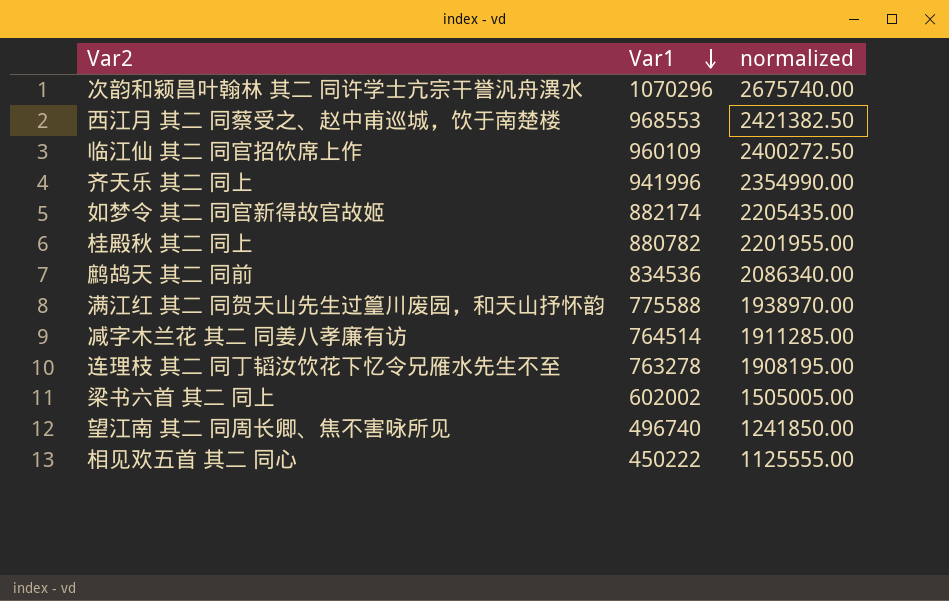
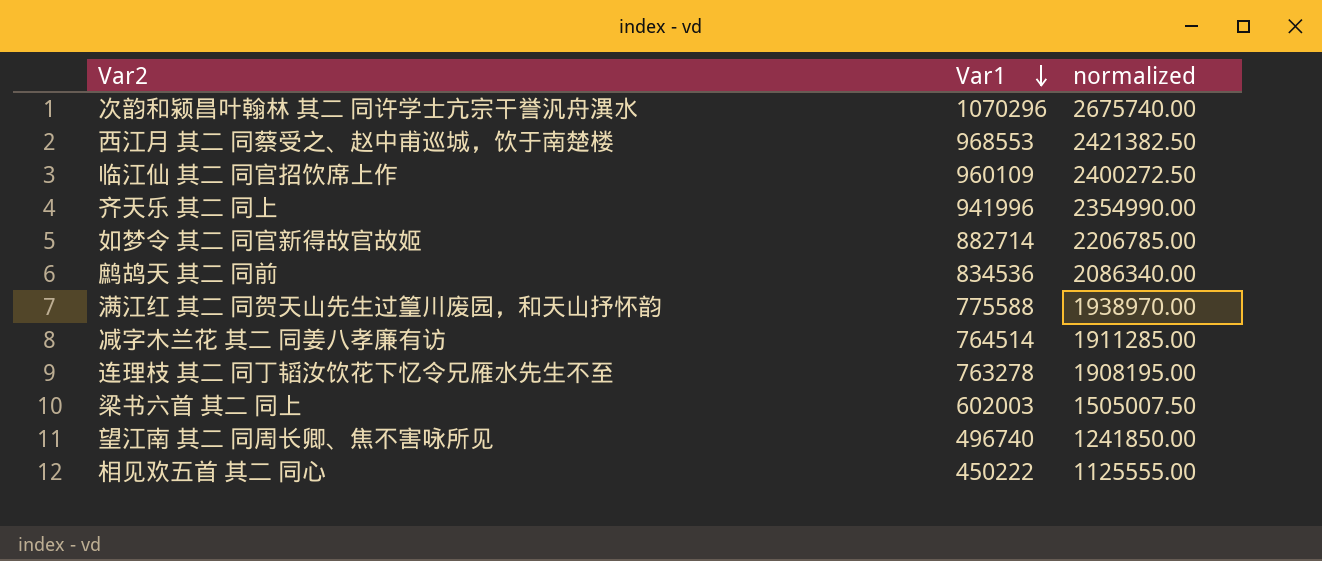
row 桂殿秋 其二 同上: 880782 | 2201955.00 -> none
如梦令 其二 同官新得故官故姬 | Var1: 882174 -> 882714
如梦令 其二 同官新得故官故姬 | normalized: 2205435.00 -> 2206785.00
梁书六首 其二 同上 | Var1: 602002 -> 602003
梁书六首 其二 同上 | normalized: 1505005.00 -> 1505007.50

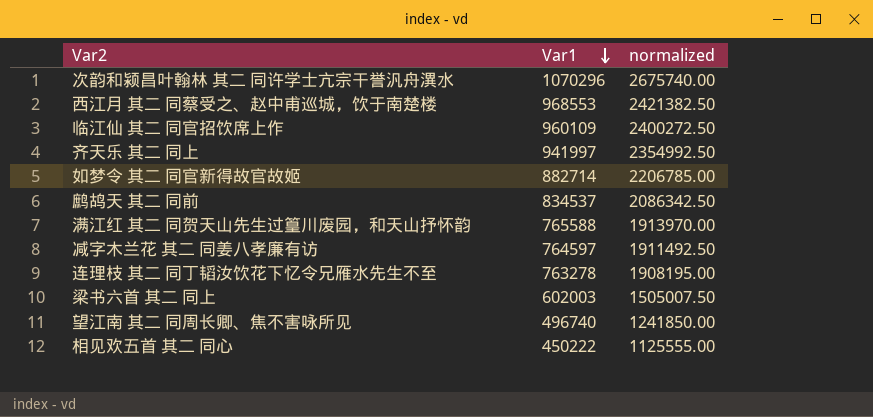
齐天乐 其二 同上 | Var1: 941996 -> 941997
齐天乐 其二 同上 | normalized: 2354990.00 -> 2354992.50
鹧鸪天 其二 同前 | Var1: 834536 -> 834537
鹧鸪天 其二 同前 | normalized: 2086340.00 -> 2086342.50
满江红 其二 同贺天山先生过篁川废园，和天山抒怀韵 | Var1: 775588 -> 765588
满江红 其二 同贺天山先生过篁川废园，和天山抒怀韵 | normalized: 1938970.00 -> 1913970.00
减字木兰花 其二 同姜八孝廉有访 | Var1: 764514 -> 764597
减字木兰花 其二 同姜八孝廉有访 | normalized: 1911285.00 -> 1911492.50

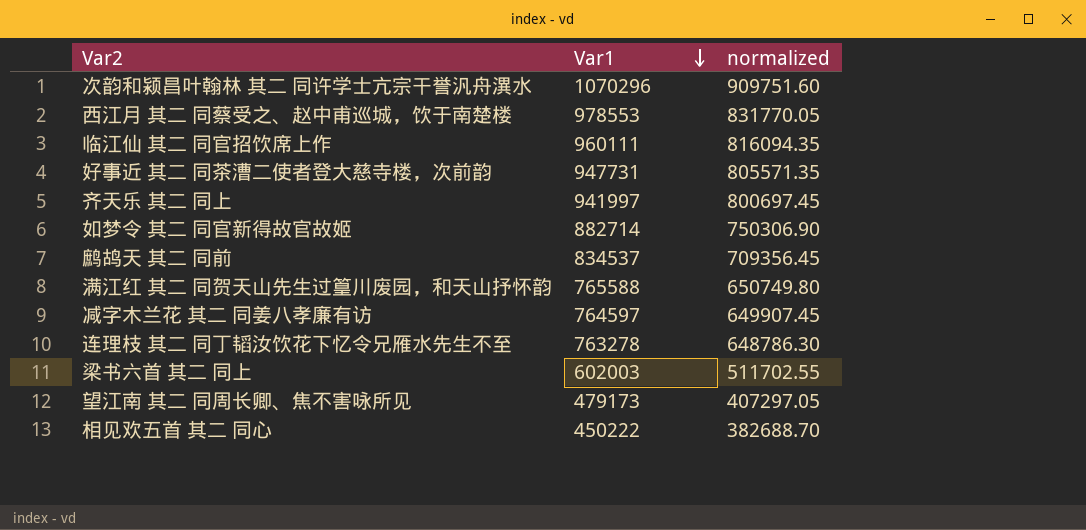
column normalized | formula: [Var1] * 2.5 -> [Var1] * 0.85
西江月 其二 同蔡受之、赵中甫巡城，饮于南楚楼 | Var1: 968553 -> 978553
临江仙 其二 同官招饮席上作 | Var1: 960109 -> 960111
row 好事近 其二 同茶漕二使者登大慈寺楼，次前韵: none -> 947731 | 805571.35
望江南 其二 同周长卿、焦不害咏所见 | Var1: 496740 -> 479173

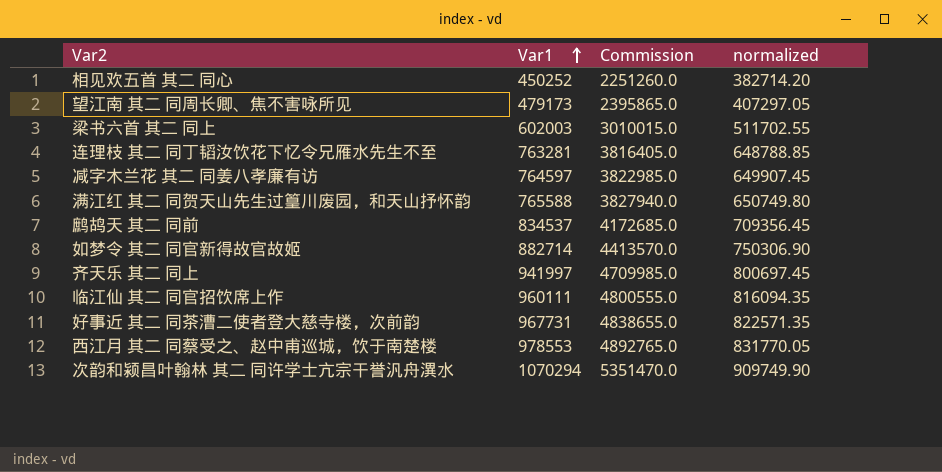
row order: Var1 descending -> Var1 ascending
column Commission | formula: none -> [Var1] * 5
相见欢五首 其二 同心 | Var1: 450222 -> 450252
相见欢五首 其二 同心 | normalized: 382688.70 -> 382714.20
连理枝 其二 同丁韬汝饮花下忆令兄雁水先生不至 | Var1: 763278 -> 763281
连理枝 其二 同丁韬汝饮花下忆令兄雁水先生不至 | normalized: 648786.30 -> 648788.85
好事近 其二 同茶漕二使者登大慈寺楼，次前韵 | Var1: 947731 -> 967731
好事近 其二 同茶漕二使者登大慈寺楼，次前韵 | normalized: 805571.35 -> 822571.35
次韵和颍昌叶翰林 其二 同许学士亢宗干誉汎舟潩水 | Var1: 1070296 -> 1070294
次韵和颍昌叶翰林 其二 同许学士亢宗干誉汎舟潩水 | normalized: 909751.60 -> 909749.90

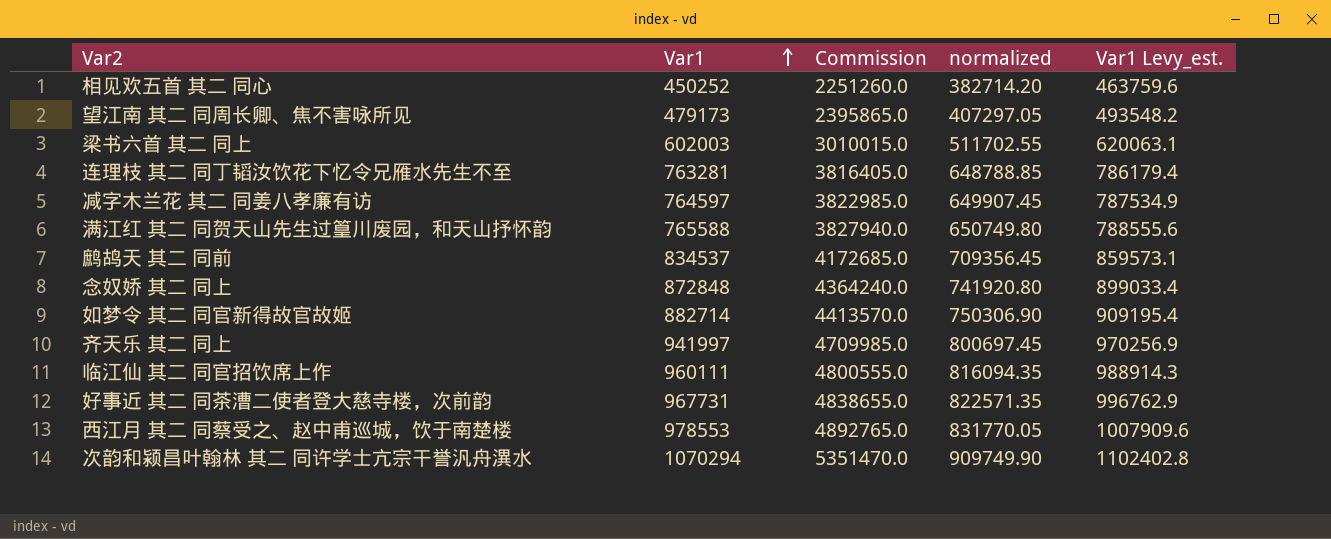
column Var1 Levy_est. | formula: none -> [Var1] * 1.03
row 念奴娇 其二 同上: none -> 872848 | 4364240.0 | 741920.80 | 899033.4

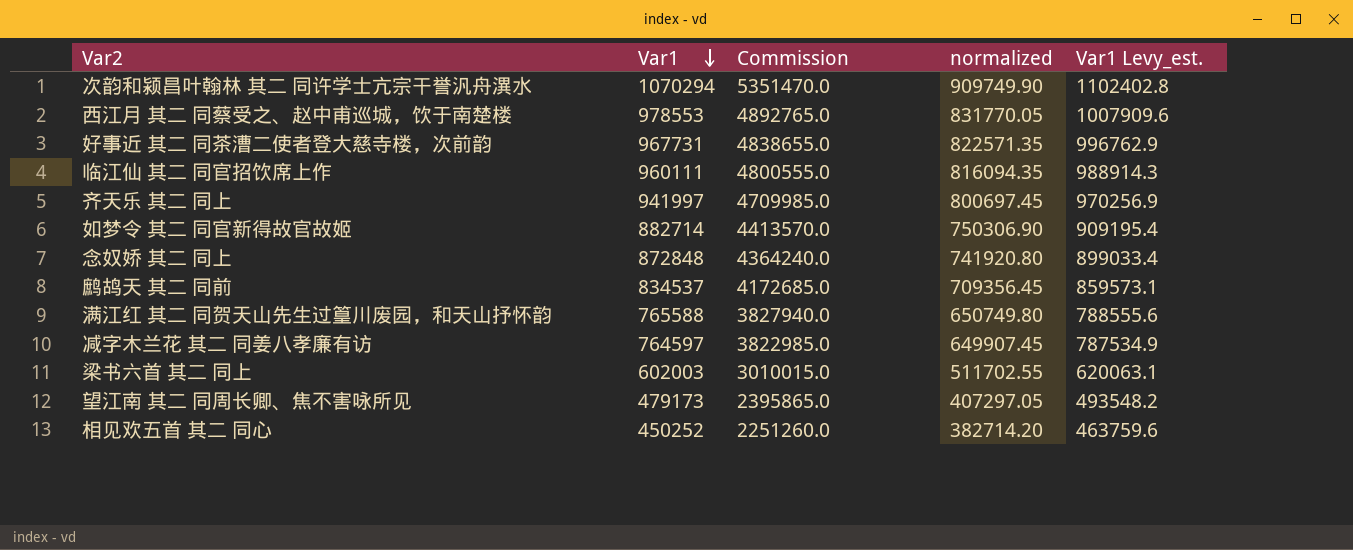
row order: Var1 ascending -> Var1 descending
row 连理枝 其二 同丁韬汝饮花下忆令兄雁水先生不至: 763281 | 3816405.0 | 648788.85 | 786179.4 -> none

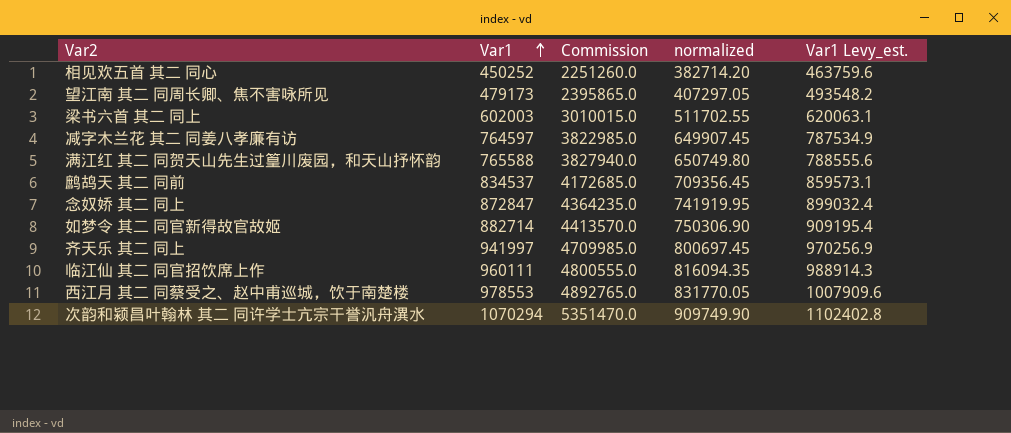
row order: Var1 descending -> Var1 ascending
row 好事近 其二 同茶漕二使者登大慈寺楼，次前韵: 967731 | 4838655.0 | 822571.35 | 996762.9 -> none
念奴娇 其二 同上 | Var1: 872848 -> 872847
念奴娇 其二 同上 | Commission: 4364240.0 -> 4364235.0
念奴娇 其二 同上 | normalized: 741920.80 -> 741919.95
念奴娇 其二 同上 | Var1 Levy_est.: 899033.4 -> 899032.4

